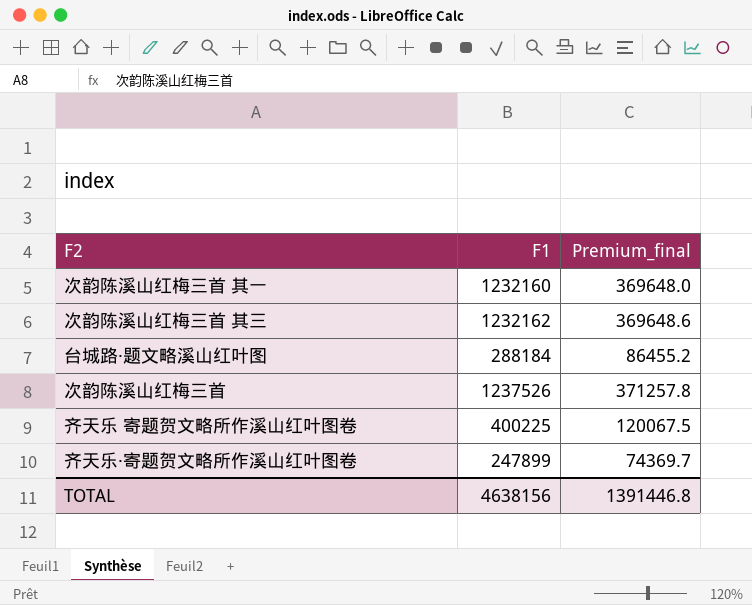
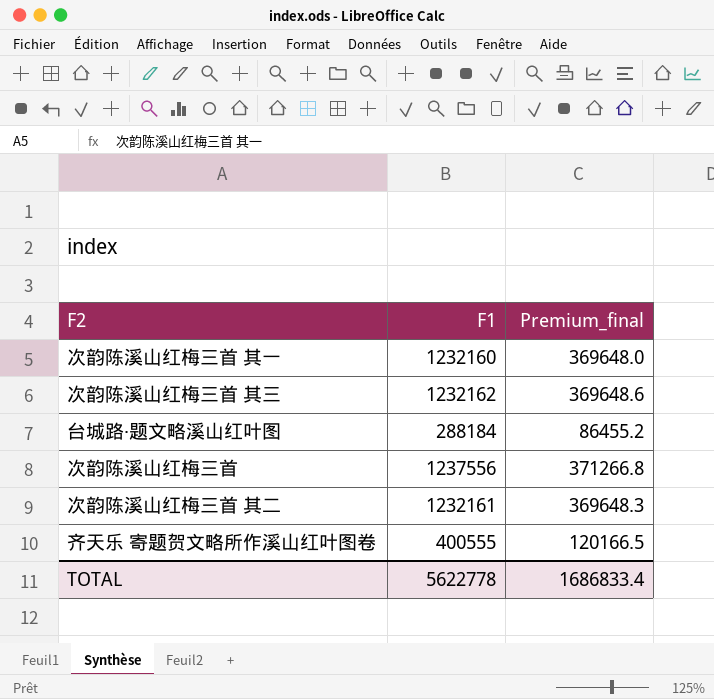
row 齐天乐·寄题贺文略所作溪山红叶图卷: 247899 | 74369.7 -> none
次韵陈溪山红梅三首 | F1: 1237526 -> 1237556
次韵陈溪山红梅三首 | Premium_final: 371257.8 -> 371266.8
row 次韵陈溪山红梅三首 其二: none -> 1232161 | 369648.3
齐天乐 寄题贺文略所作溪山红叶图卷 | F1: 400225 -> 400555
齐天乐 寄题贺文略所作溪山红叶图卷 | Premium_final: 120067.5 -> 120166.5
TOTAL | F1: 4638156 -> 5622778
TOTAL | Premium_final: 1391446.8 -> 1686833.4

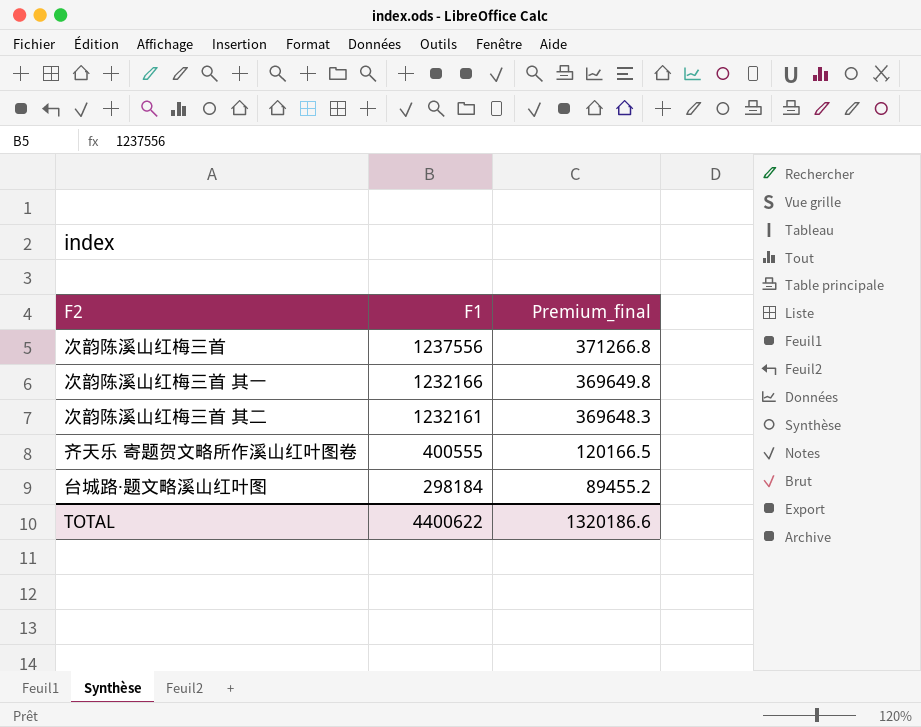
row order: none -> F1 descending
row 次韵陈溪山红梅三首 其三: 1232162 | 369648.6 -> none
次韵陈溪山红梅三首 其一 | F1: 1232160 -> 1232166
次韵陈溪山红梅三首 其一 | Premium_final: 369648.0 -> 369649.8
台城路·题文略溪山红叶图 | F1: 288184 -> 298184
台城路·题文略溪山红叶图 | Premium_final: 86455.2 -> 89455.2
TOTAL | F1: 5622778 -> 4400622
TOTAL | Premium_final: 1686833.4 -> 1320186.6

